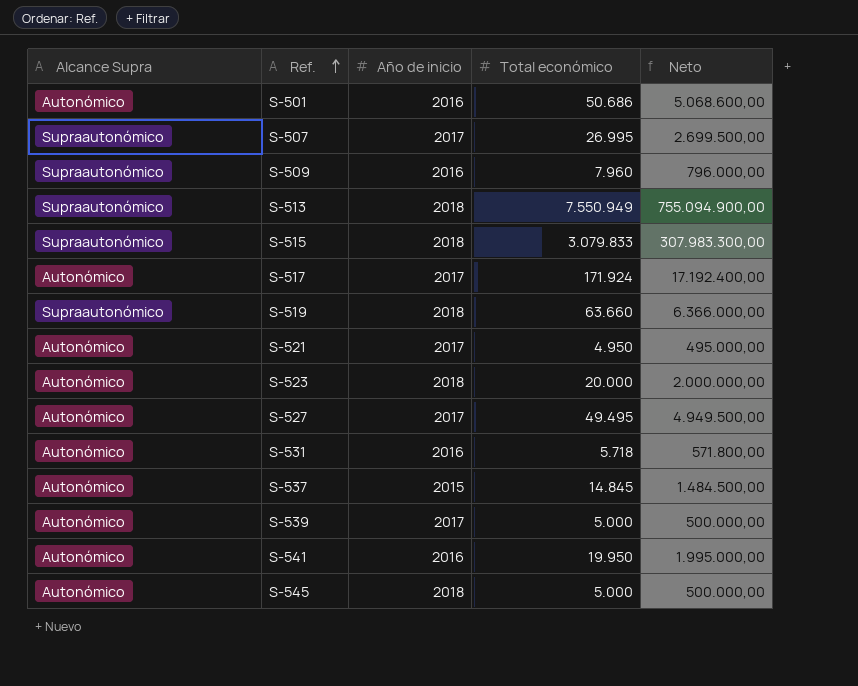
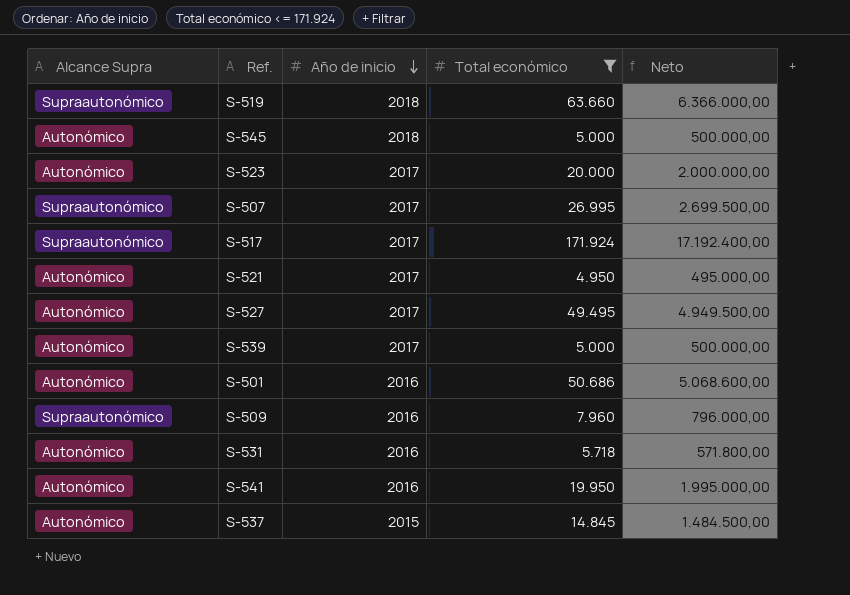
filter: none -> Total económico <= 171.924
row order: Ref. ascending -> Año de inicio descending
S-523 | Año de inicio: 2018 -> 2017
S-517 | Alcance Supra: Autonómico -> Supraautonómico

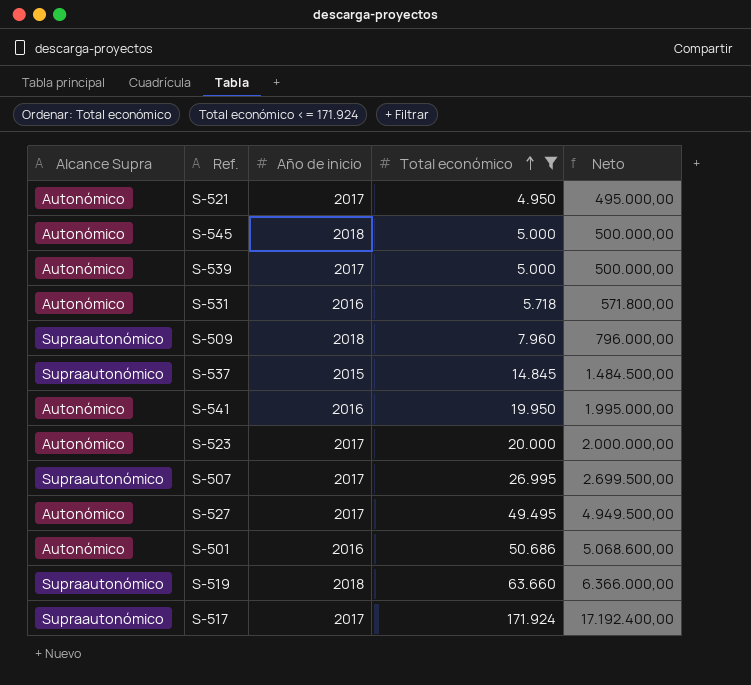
row order: Año de inicio descending -> Total económico ascending
S-509 | Año de inicio: 2016 -> 2018
S-537 | Alcance Supra: Autonómico -> Supraautonómico

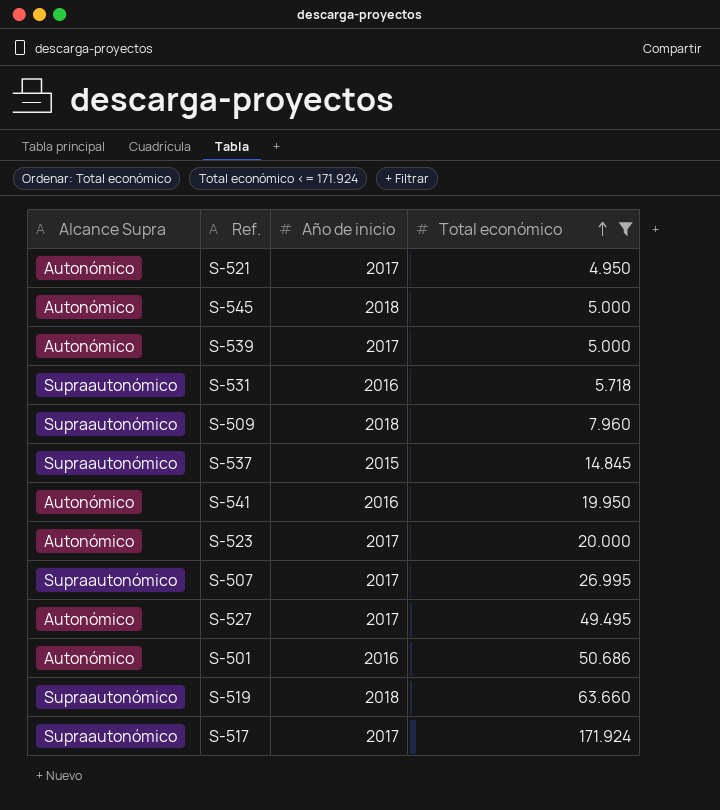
column Neto | formula: [Total económico] * 100 -> none
S-531 | Alcance Supra: Autonómico -> Supraautonómico

